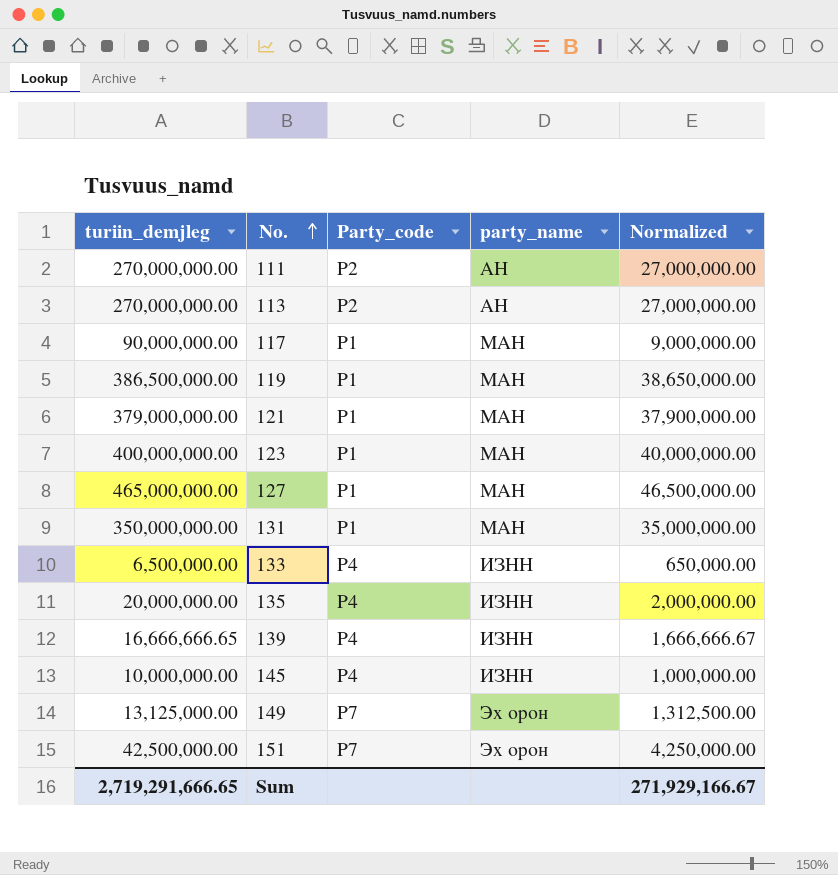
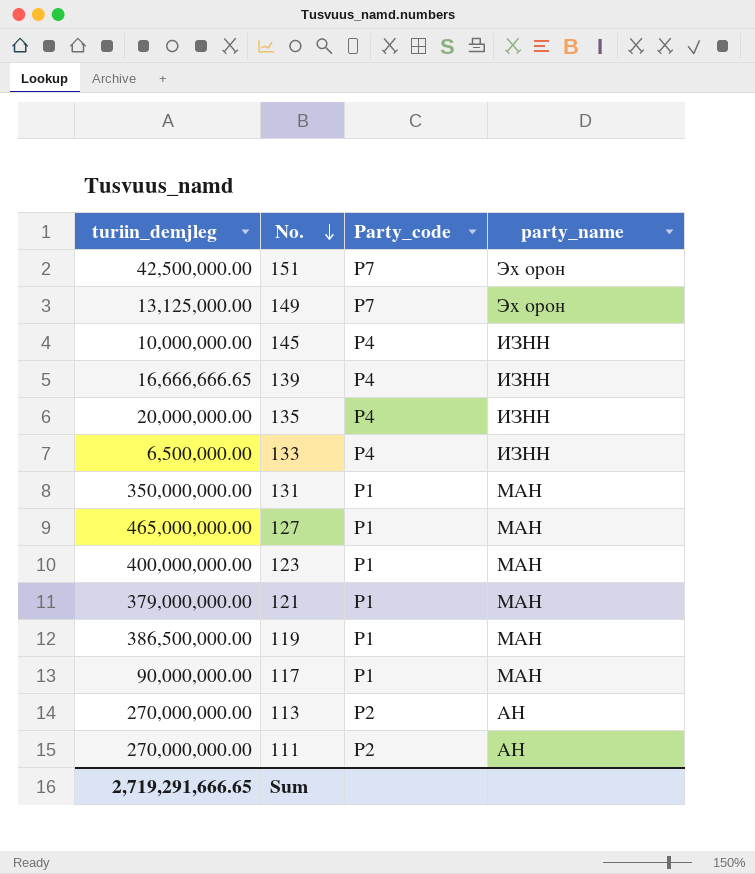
row order: No. ascending -> No. descending
column Normalized | formula: [turiin_demjleg] * 0.1 -> none

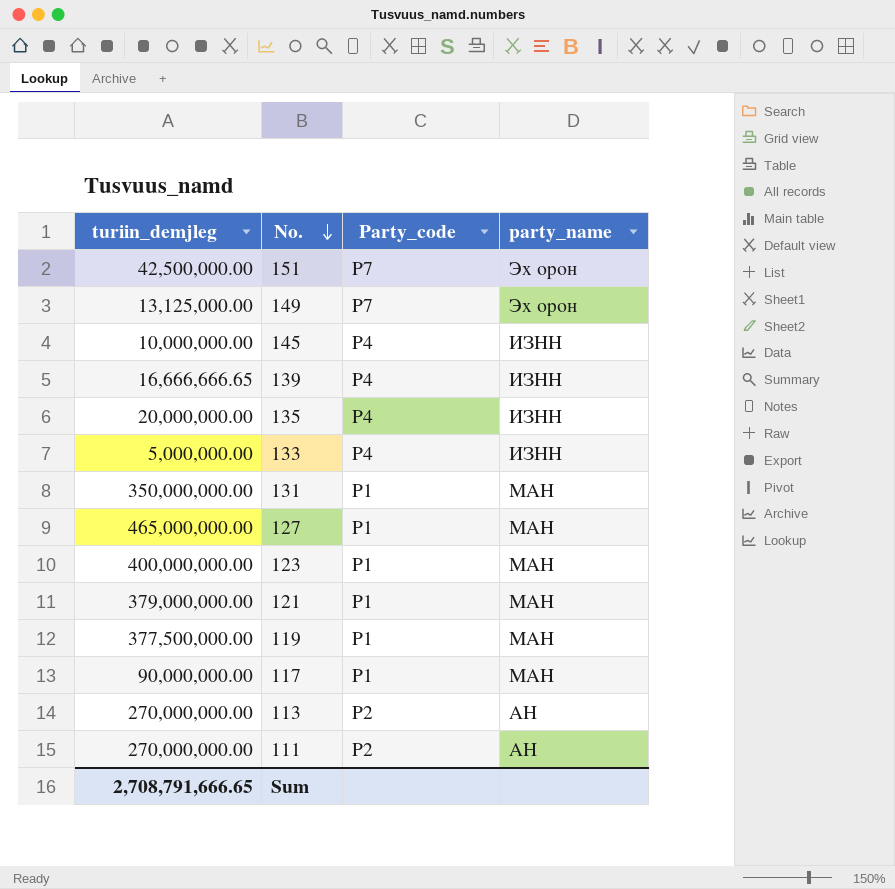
133 | turiin_demjleg: 6,500,000.00 -> 5,000,000.00
119 | turiin_demjleg: 386,500,000.00 -> 377,500,000.00
Sum | turiin_demjleg: 2,719,291,666.65 -> 2,708,791,666.65

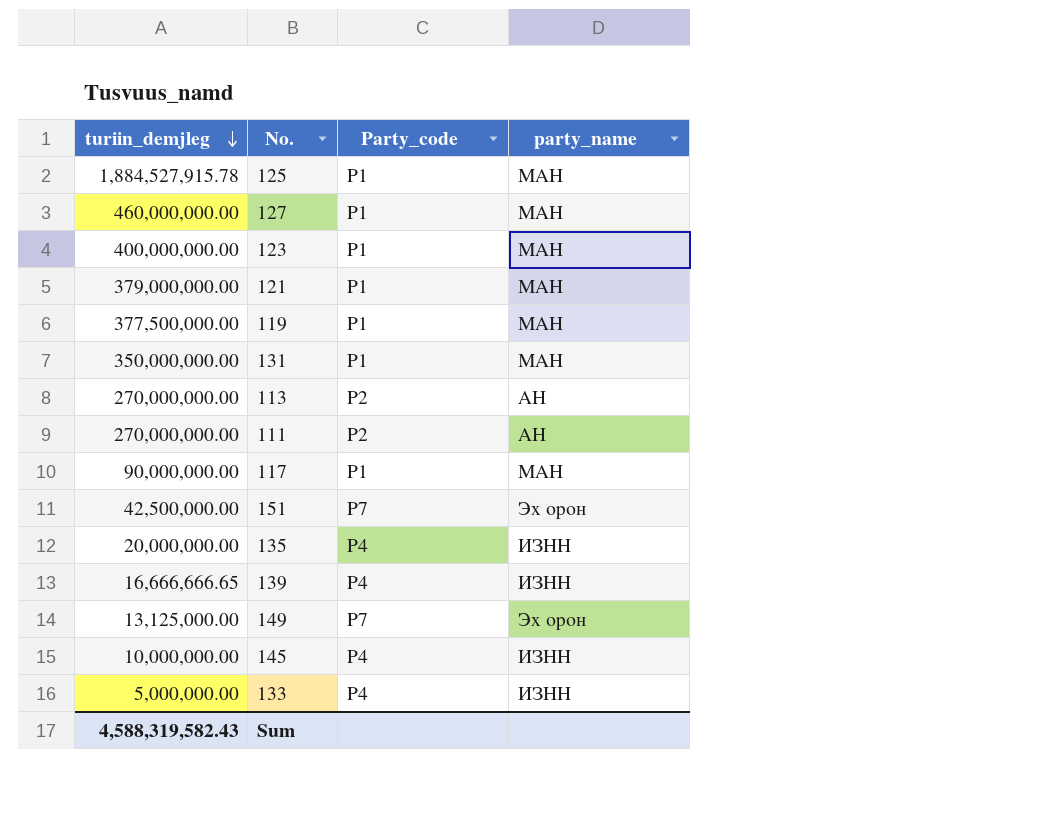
row order: No. descending -> turiin_demjleg descending
row 125: none -> 1,884,527,915.78 | P1 | МАН
127 | turiin_demjleg: 465,000,000.00 -> 460,000,000.00
Sum | turiin_demjleg: 2,708,791,666.65 -> 4,588,319,582.43

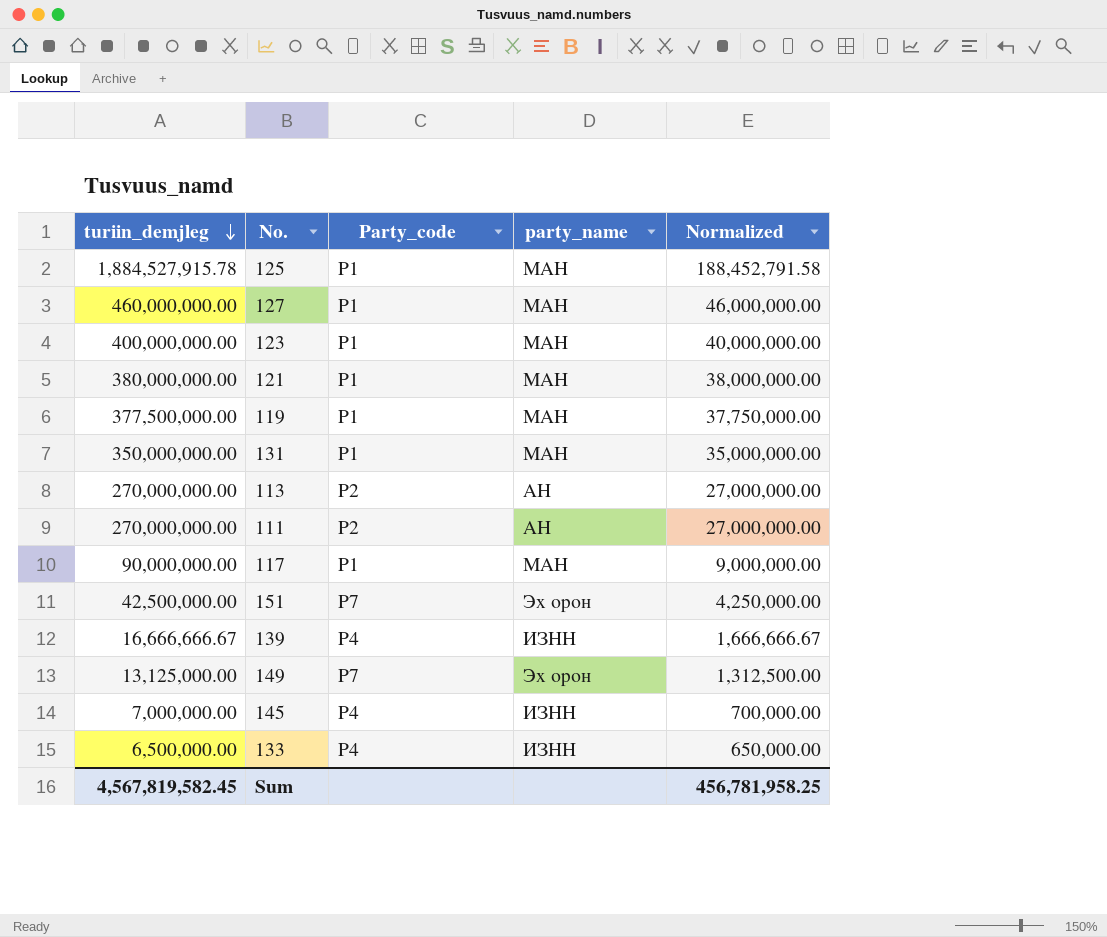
column Normalized | formula: none -> [turiin_demjleg] * 0.1
row 135: 20,000,000.00 | P4 | ИЗНН -> none
121 | turiin_demjleg: 379,000,000.00 -> 380,000,000.00
139 | turiin_demjleg: 16,666,666.65 -> 16,666,666.67
145 | turiin_demjleg: 10,000,000.00 -> 7,000,000.00
133 | turiin_demjleg: 5,000,000.00 -> 6,500,000.00
Sum | turiin_demjleg: 4,588,319,582.43 -> 4,567,819,582.45

